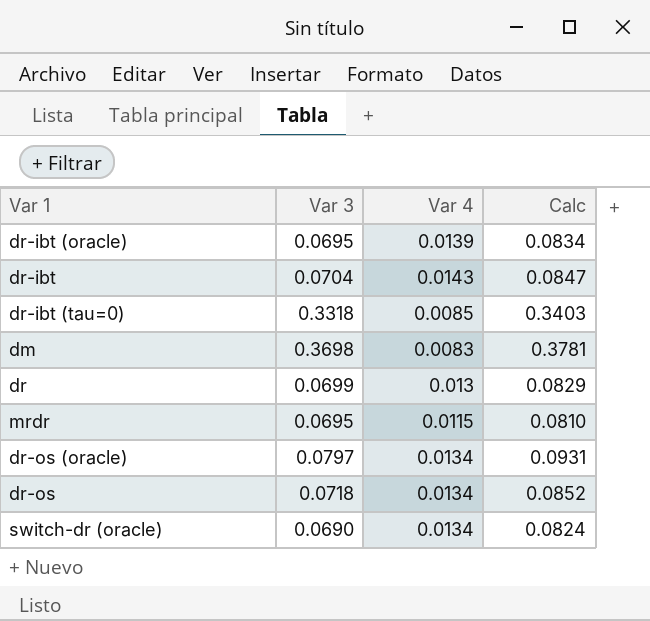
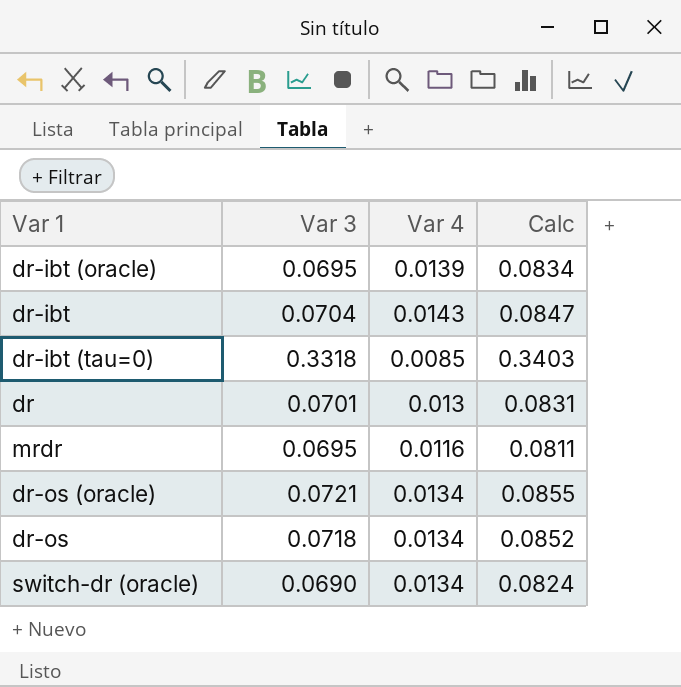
row dm: 0.3698 | 0.0083 | 0.3781 -> none
dr | Var 3: 0.0699 -> 0.0701
dr | Calc: 0.0829 -> 0.0831
mrdr | Var 4: 0.0115 -> 0.0116
mrdr | Calc: 0.0810 -> 0.0811
dr-os (oracle) | Var 3: 0.0797 -> 0.0721
dr-os (oracle) | Calc: 0.0931 -> 0.0855

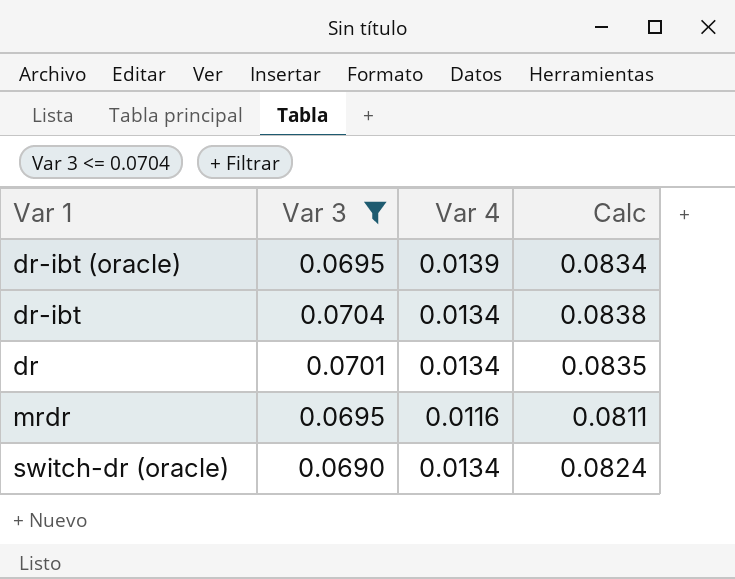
filter: none -> Var 3 <= 0.0704
dr-ibt | Var 4: 0.0143 -> 0.0134
dr-ibt | Calc: 0.0847 -> 0.0838
dr | Var 4: 0.013 -> 0.0134
dr | Calc: 0.0831 -> 0.0835

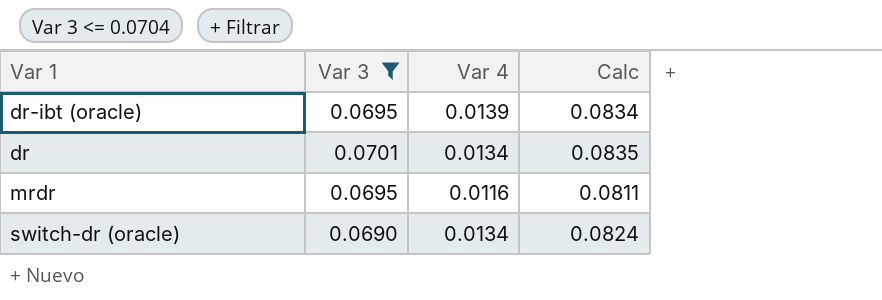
row dr-ibt: 0.0704 | 0.0134 | 0.0838 -> none

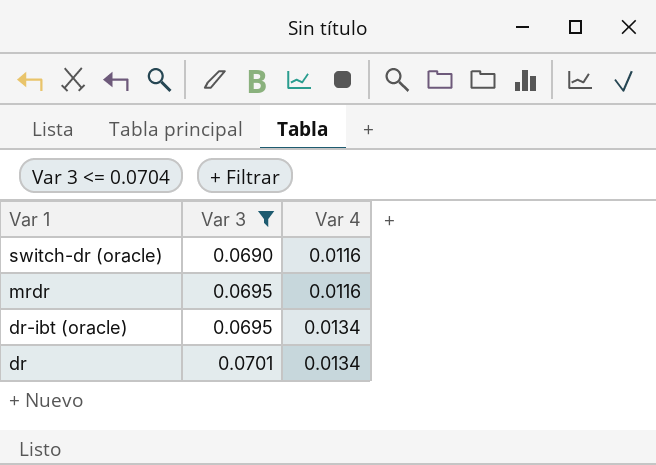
row order: none -> Var 1 descending
column Calc | formula: [Var 3] + [Var 4] -> none
switch-dr (oracle) | Var 4: 0.0134 -> 0.0116
dr-ibt (oracle) | Var 4: 0.0139 -> 0.0134

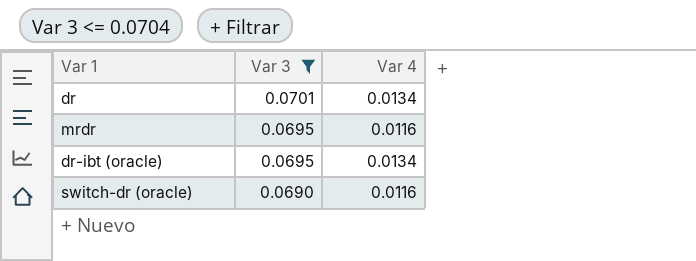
row order: Var 1 descending -> Var 3 descending

